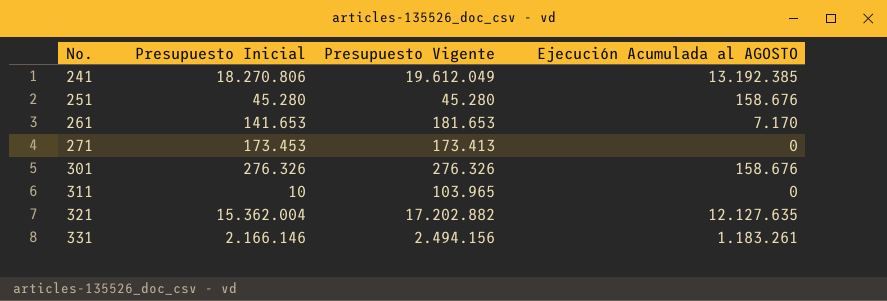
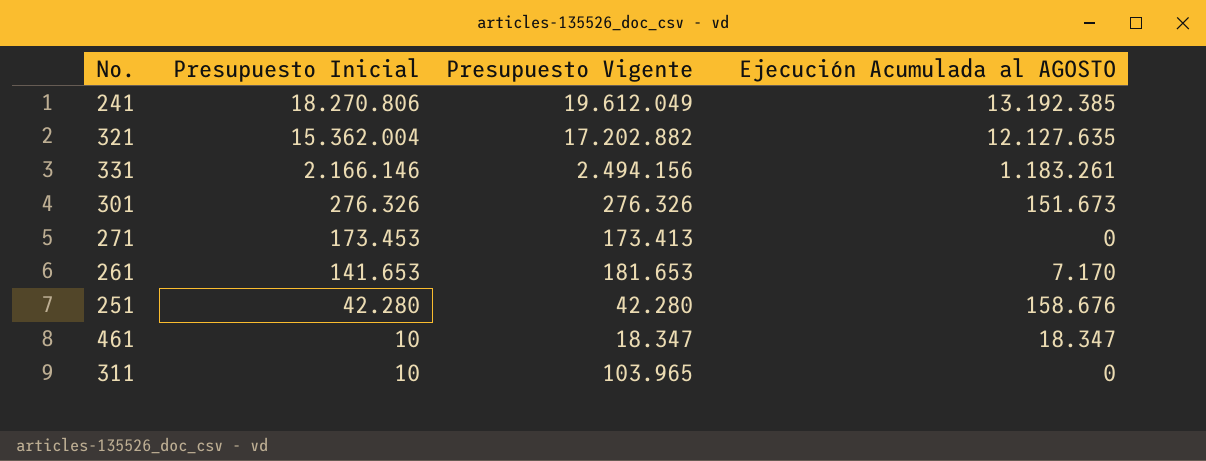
row order: No. ascending -> Presupuesto Inicial descending
301 | Ejecución Acumulada al AGOSTO: 158.676 -> 151.673
251 | Presupuesto Inicial: 45.280 -> 42.280
251 | Presupuesto Vigente: 45.280 -> 42.280
row 461: none -> 10 | 18.347 | 18.347

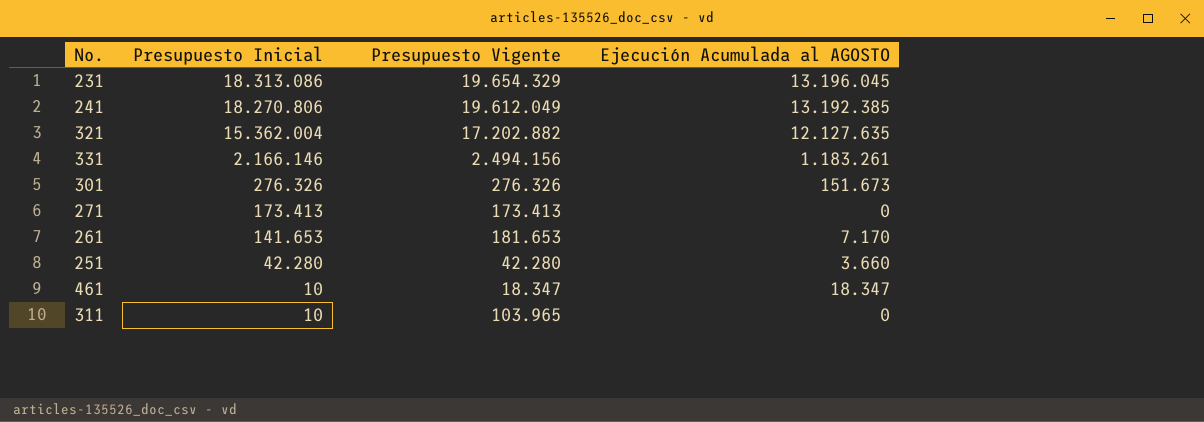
row 231: none -> 18.313.086 | 19.654.329 | 13.196.045
271 | Presupuesto Inicial: 173.453 -> 173.413
251 | Ejecución Acumulada al AGOSTO: 158.676 -> 3.660

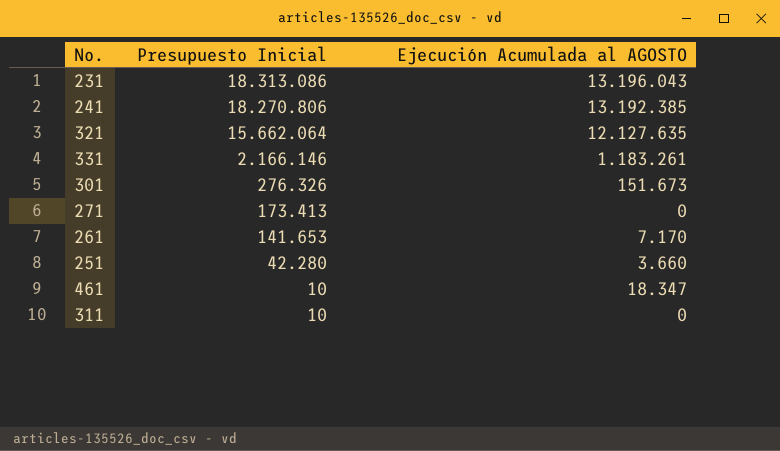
column Presupuesto Vigente | position: 3 -> none
231 | Ejecución Acumulada al AGOSTO: 13.196.045 -> 13.196.043
321 | Presupuesto Inicial: 15.362.004 -> 15.662.064

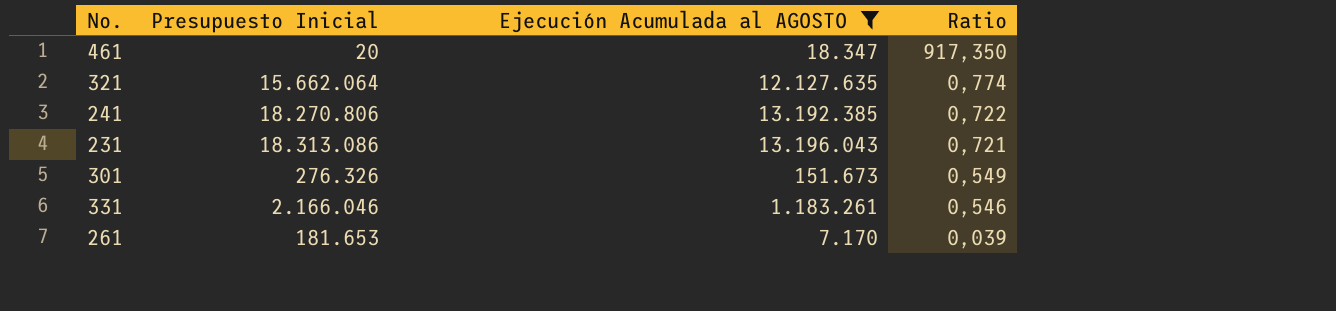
filter: none -> Ejecución Acumulada al AGOSTO >= 7.170
row order: Presupuesto Inicial descending -> Ratio descending
column Ratio | formula: none -> [Ejecución Acumulada al AGOSTO] / [Presupuesto Inicial]
461 | Presupuesto Inicial: 10 -> 20
331 | Presupuesto Inicial: 2.166.146 -> 2.166.046
261 | Presupuesto Inicial: 141.653 -> 181.653

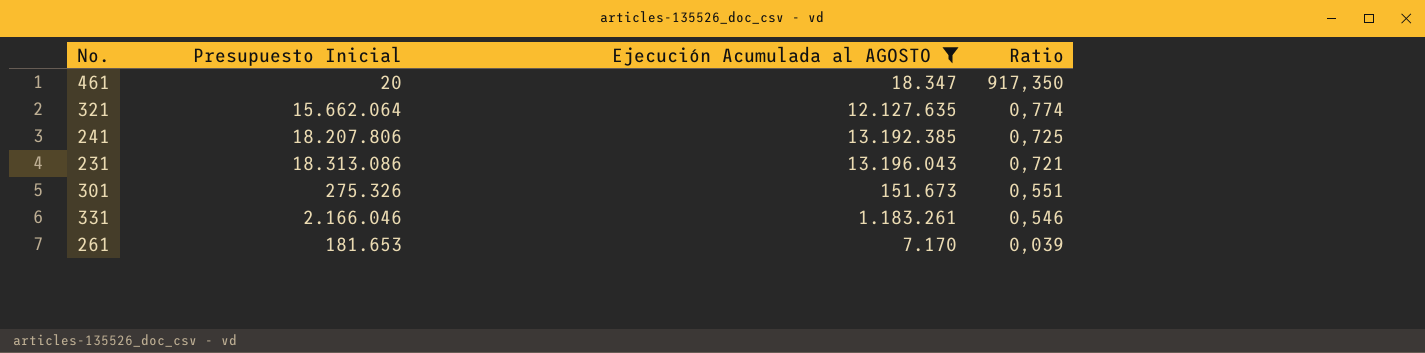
241 | Presupuesto Inicial: 18.270.806 -> 18.207.806
241 | Ratio: 0,722 -> 0,725
301 | Presupuesto Inicial: 276.326 -> 275.326
301 | Ratio: 0,549 -> 0,551

